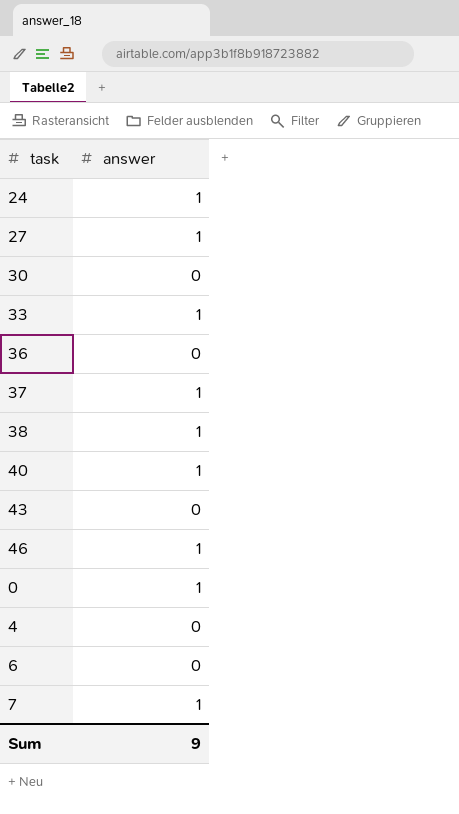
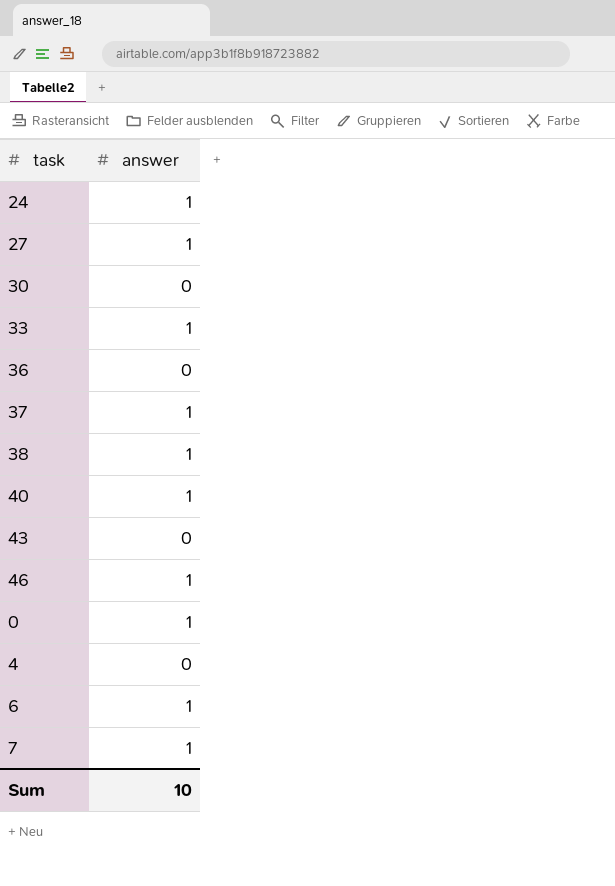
6 | answer: 0 -> 1
Sum | answer: 9 -> 10

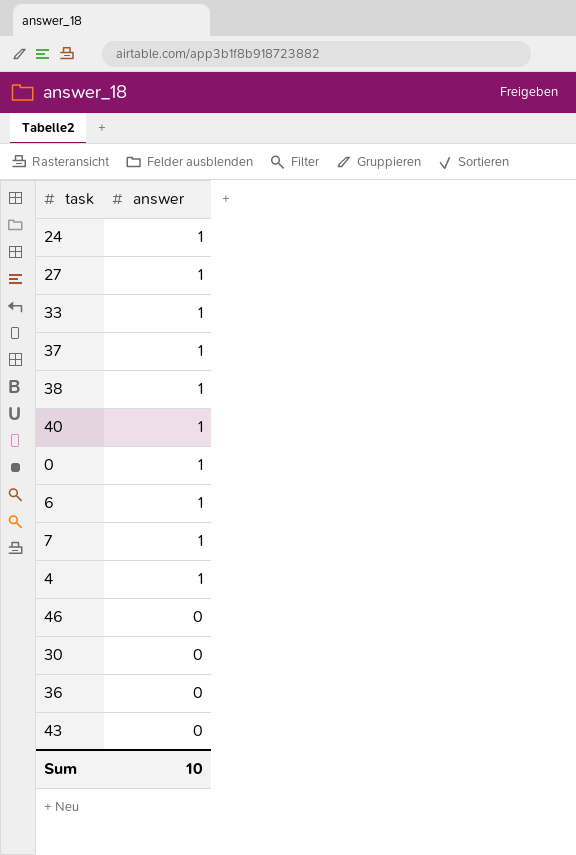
row order: none -> answer descending
4 | answer: 0 -> 1
46 | answer: 1 -> 0

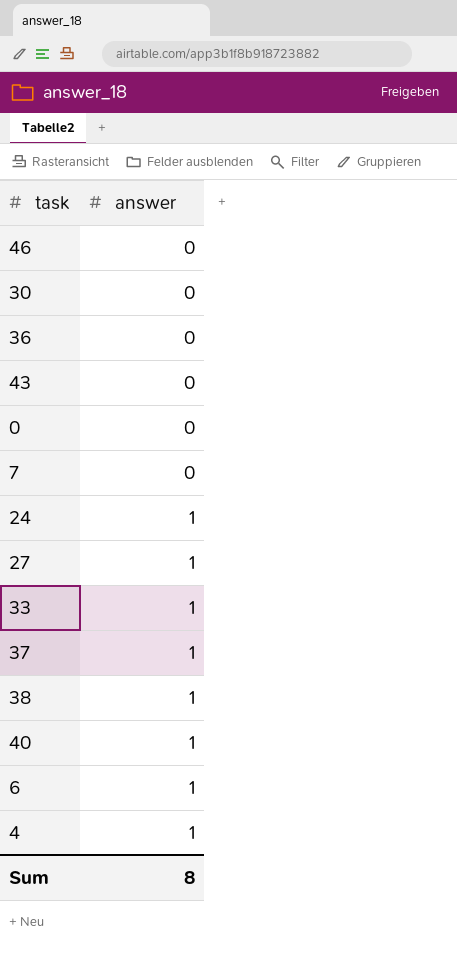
row order: answer descending -> answer ascending
0 | answer: 1 -> 0
7 | answer: 1 -> 0
Sum | answer: 10 -> 8

